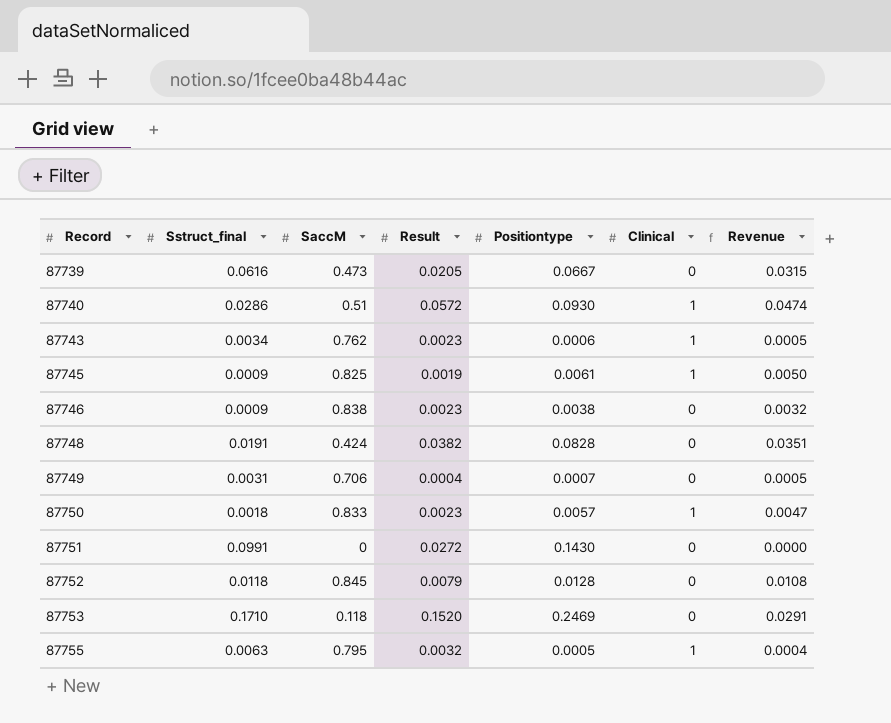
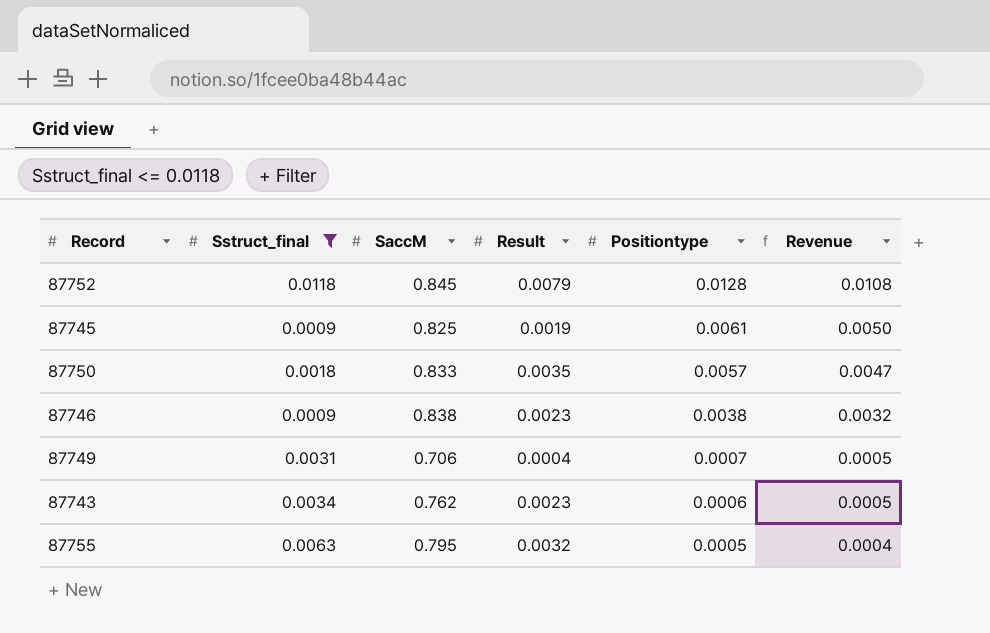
filter: none -> Sstruct_final <= 0.0118
row order: Record ascending -> Positiontype descending
column Clinical | position: 6 -> none
87750 | Result: 0.0023 -> 0.0035

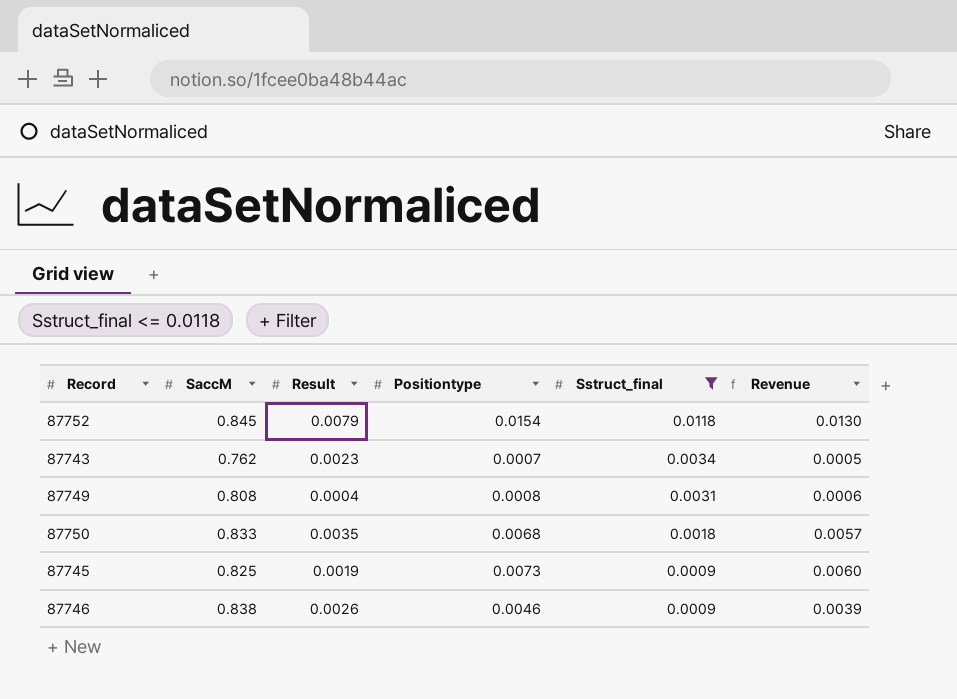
row order: Positiontype descending -> Sstruct_final descending
column Sstruct_final | position: 2 -> 5
row 87755: 0.0063 | 0.795 | 0.0032 | 0.0005 | 0.0004 -> none
87752 | Positiontype: 0.0128 -> 0.0154
87752 | Revenue: 0.0108 -> 0.0130
87743 | Positiontype: 0.0006 -> 0.0007
87749 | SaccM: 0.706 -> 0.808
87749 | Positiontype: 0.0007 -> 0.0008
87749 | Revenue: 0.0005 -> 0.0006
87750 | Positiontype: 0.0057 -> 0.0068
87750 | Revenue: 0.0047 -> 0.0057
87745 | Positiontype: 0.0061 -> 0.0073
87745 | Revenue: 0.0050 -> 0.0060
87746 | Result: 0.0023 -> 0.0026
87746 | Positiontype: 0.0038 -> 0.0046
87746 | Revenue: 0.0032 -> 0.0039

